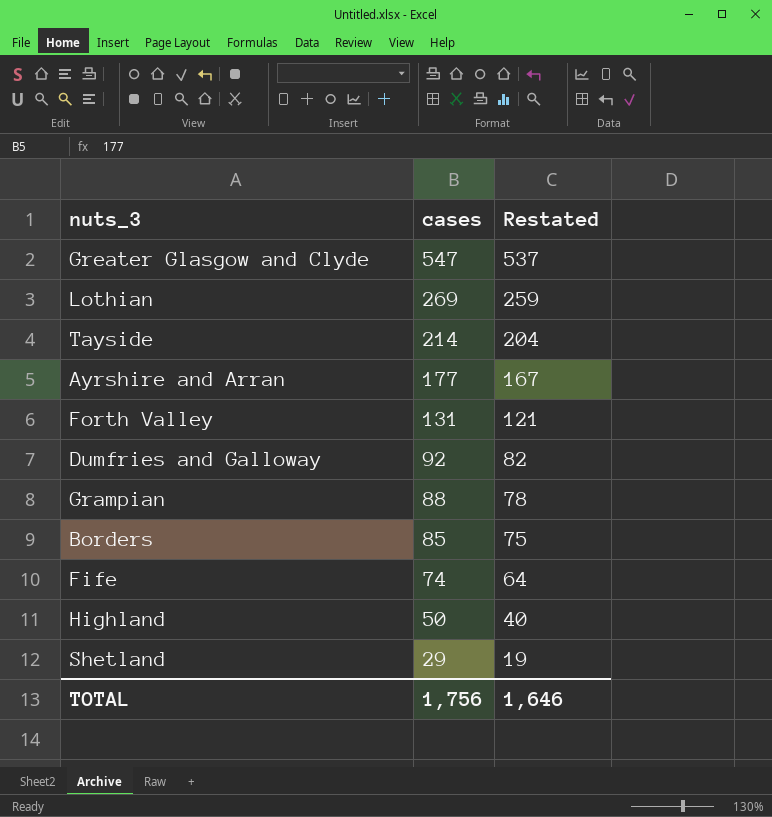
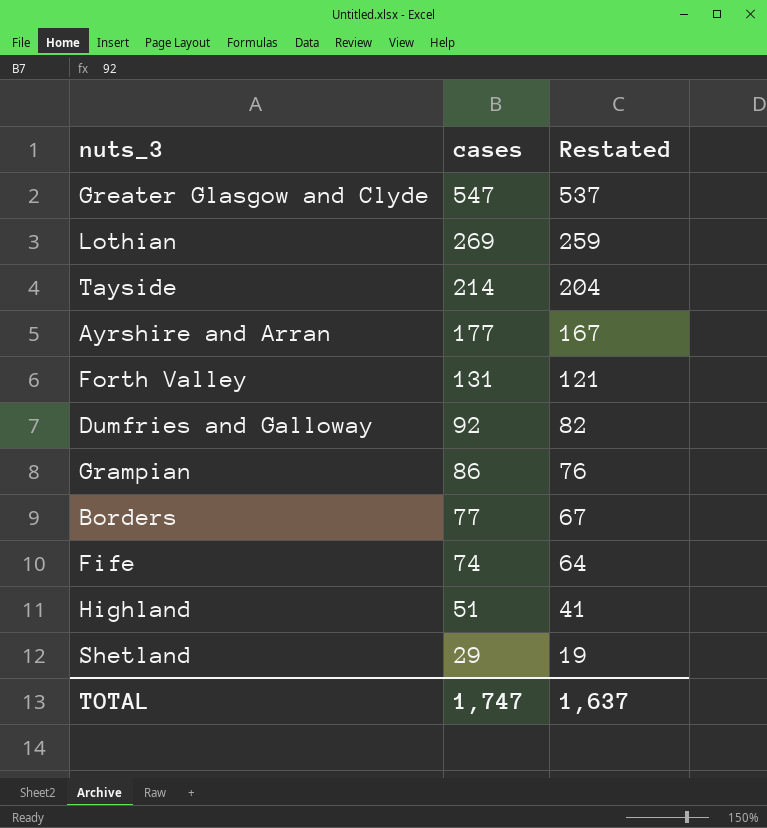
Grampian | cases: 88 -> 86
Grampian | Restated: 78 -> 76
Borders | cases: 85 -> 77
Borders | Restated: 75 -> 67
Highland | cases: 50 -> 51
Highland | Restated: 40 -> 41
TOTAL | cases: 1,756 -> 1,747
TOTAL | Restated: 1,646 -> 1,637

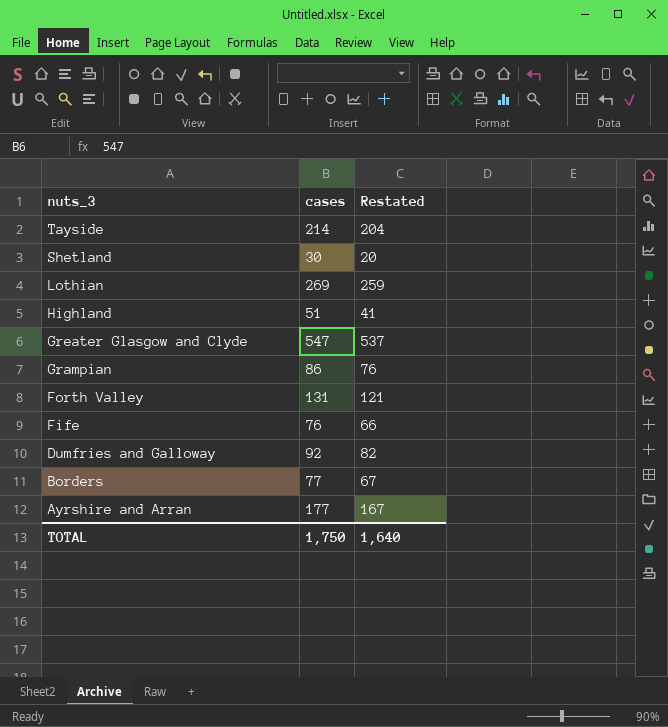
row order: cases descending -> nuts_3 descending
Shetland | cases: 29 -> 30
Shetland | Restated: 19 -> 20
Fife | cases: 74 -> 76
Fife | Restated: 64 -> 66
TOTAL | cases: 1,747 -> 1,750
TOTAL | Restated: 1,637 -> 1,640

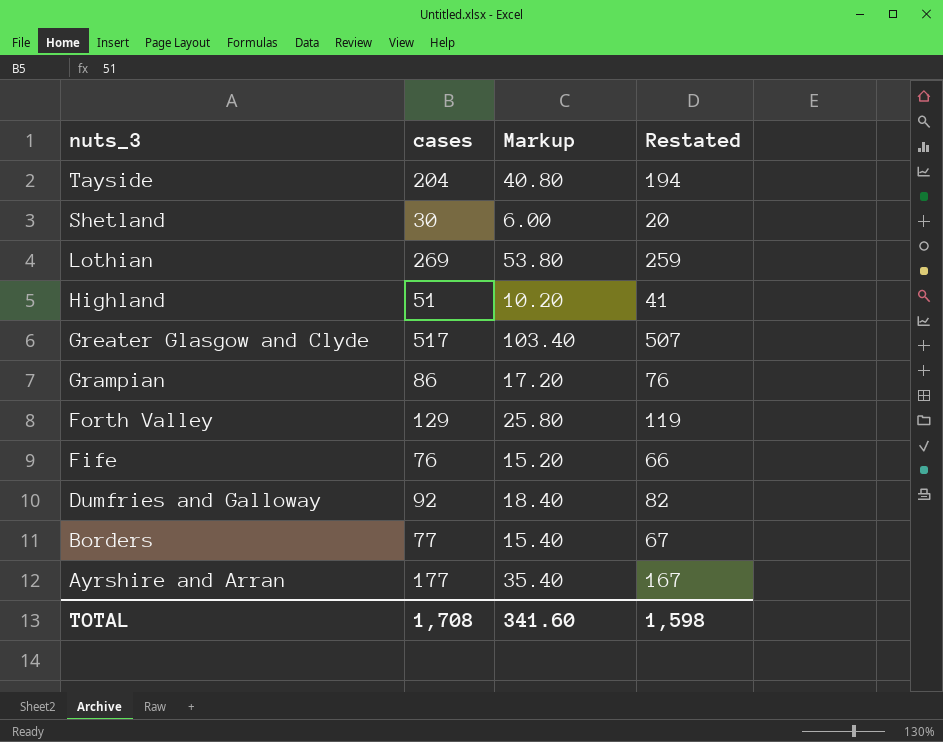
column Markup | formula: none -> [cases] * 0.2
Tayside | cases: 214 -> 204
Tayside | Restated: 204 -> 194
Greater Glasgow and Clyde | cases: 547 -> 517
Greater Glasgow and Clyde | Restated: 537 -> 507
Forth Valley | cases: 131 -> 129
Forth Valley | Restated: 121 -> 119
TOTAL | cases: 1,750 -> 1,708
TOTAL | Restated: 1,640 -> 1,598

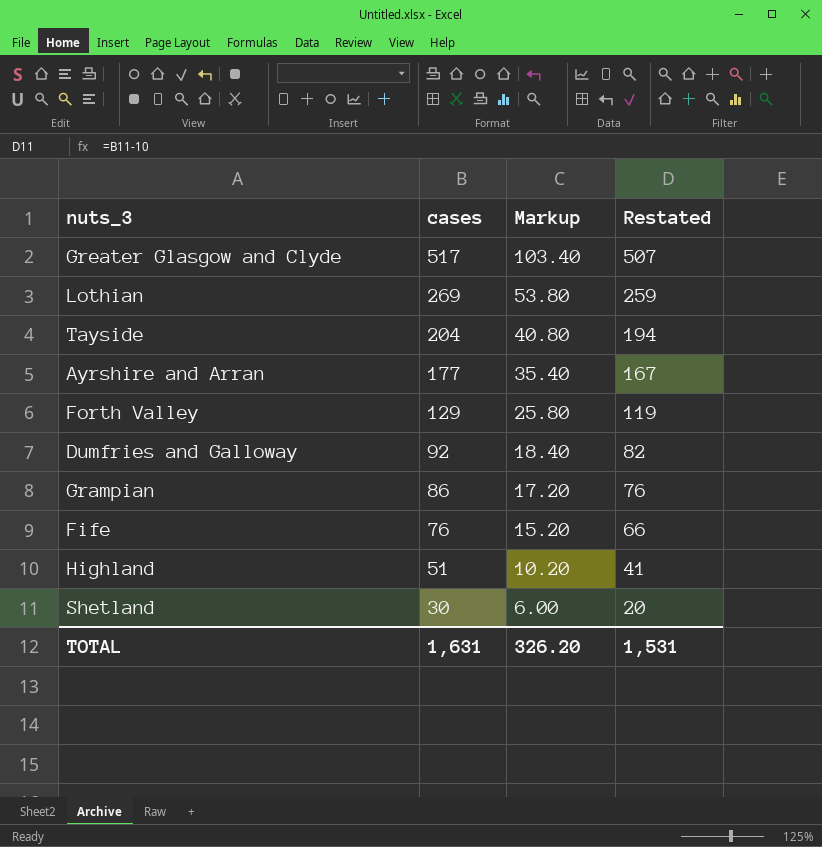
row order: nuts_3 descending -> cases descending
row Borders: 77 | 15.40 | 67 -> none
TOTAL | cases: 1,708 -> 1,631
TOTAL | Markup: 341.60 -> 326.20
TOTAL | Restated: 1,598 -> 1,531

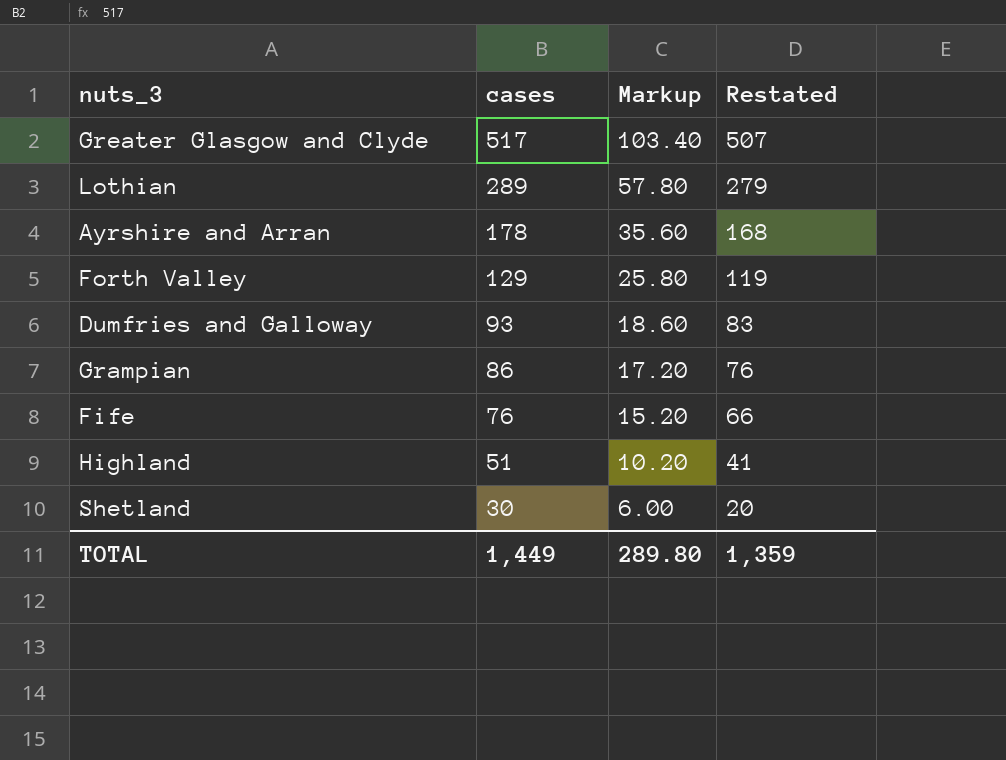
row Tayside: 204 | 40.80 | 194 -> none
Lothian | cases: 269 -> 289
Lothian | Markup: 53.80 -> 57.80
Lothian | Restated: 259 -> 279
Ayrshire and Arran | cases: 177 -> 178
Ayrshire and Arran | Markup: 35.40 -> 35.60
Ayrshire and Arran | Restated: 167 -> 168
Dumfries and Galloway | cases: 92 -> 93
Dumfries and Galloway | Markup: 18.40 -> 18.60
Dumfries and Galloway | Restated: 82 -> 83
TOTAL | cases: 1,631 -> 1,449
TOTAL | Markup: 326.20 -> 289.80
TOTAL | Restated: 1,531 -> 1,359

